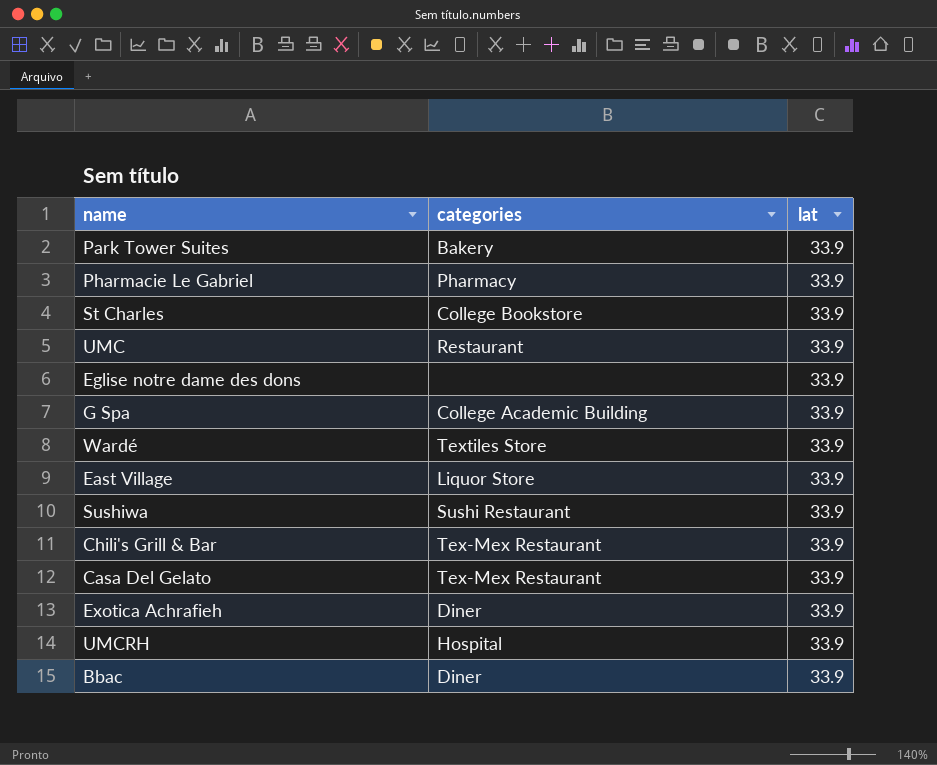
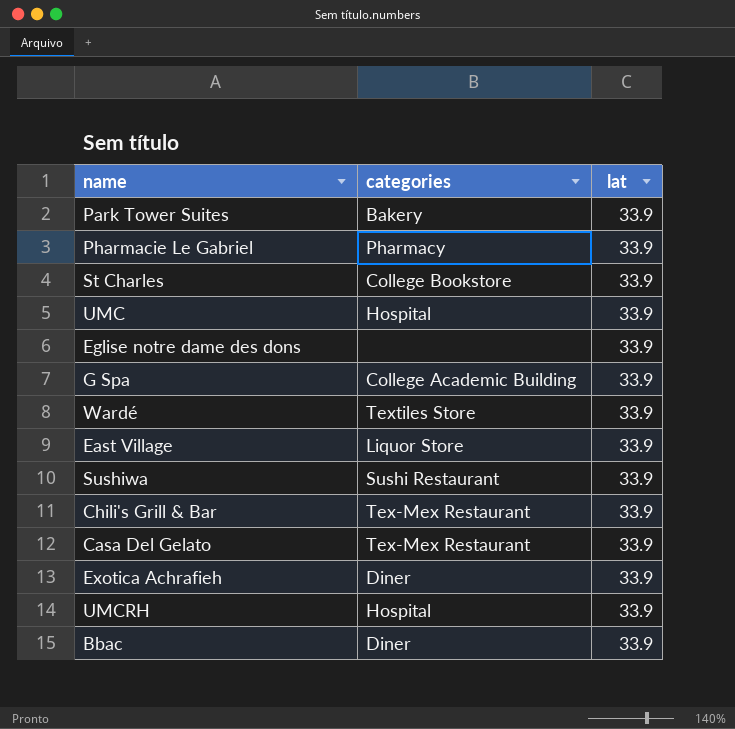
UMC | categories: Restaurant -> Hospital

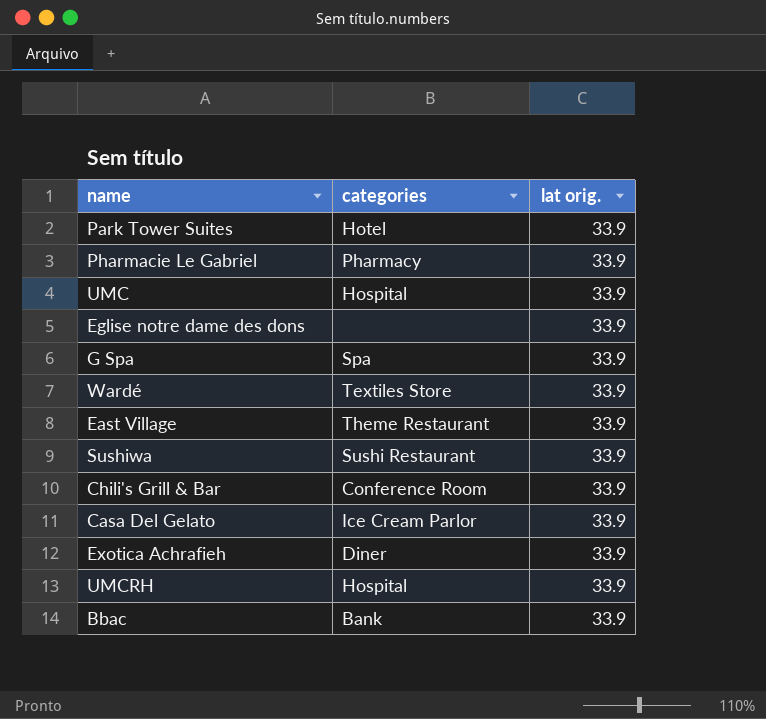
column name: lat -> lat orig.
row St Charles: College Bookstore | 33.9 -> none
Park Tower Suites | categories: Bakery -> Hotel
G Spa | categories: College Academic Building -> Spa
East Village | categories: Liquor Store -> Theme Restaurant
Chili's Grill & Bar | categories: Tex-Mex Restaurant -> Conference Room
Casa Del Gelato | categories: Tex-Mex Restaurant -> Ice Cream Parlor
Bbac | categories: Diner -> Bank

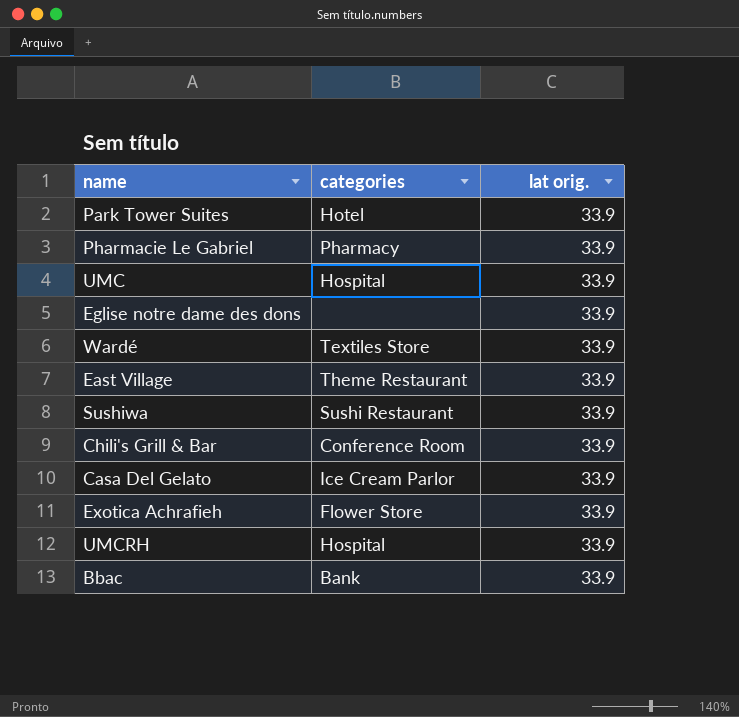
row G Spa: Spa | 33.9 -> none
Exotica Achrafieh | categories: Diner -> Flower Store

